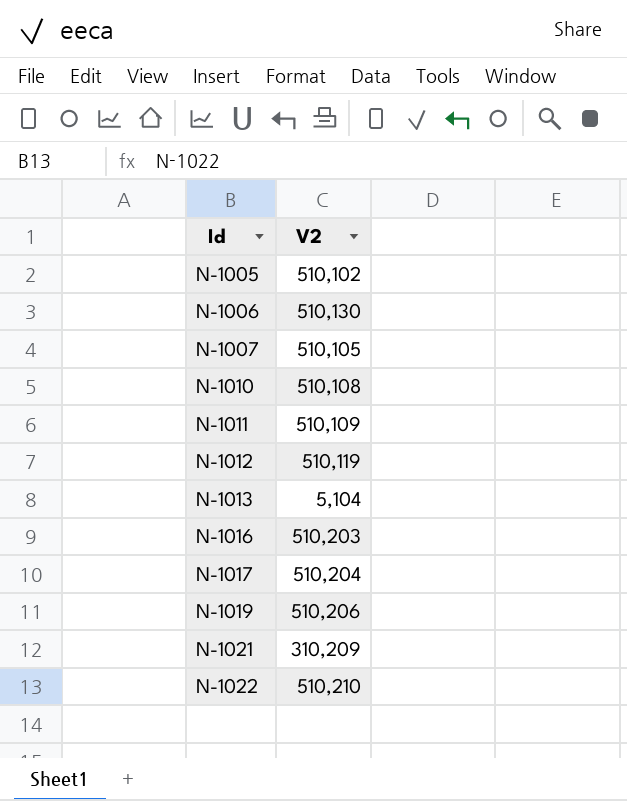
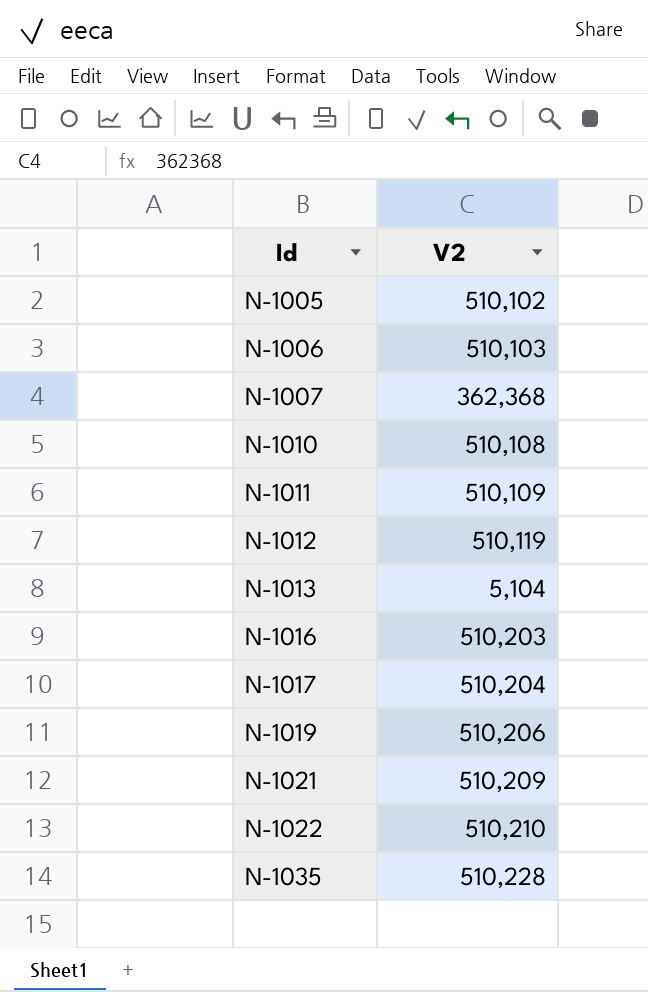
N-1006 | V2: 510,130 -> 510,103
N-1007 | V2: 510,105 -> 362,368
N-1021 | V2: 310,209 -> 510,209
row N-1035: none -> 510,228

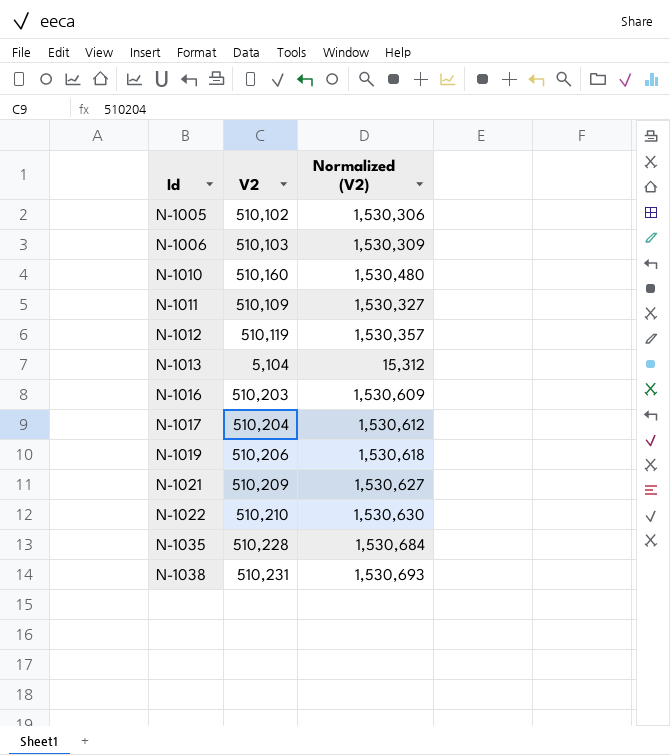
column Normalized (V2) | formula: none -> [V2] * 3
row N-1007: 362,368 -> none
N-1010 | V2: 510,108 -> 510,160
row N-1038: none -> 510,231 | 1,530,693

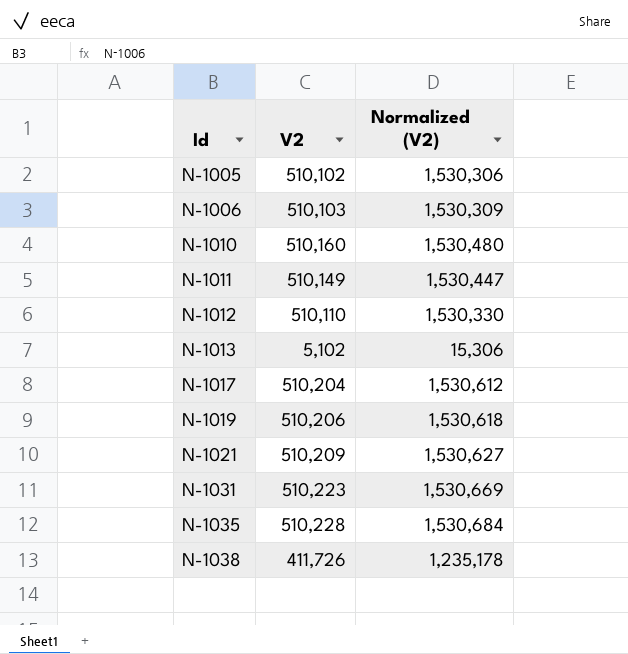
row N-1016: 510,203 | 1,530,609 -> none
row N-1022: 510,210 | 1,530,630 -> none
N-1011 | V2: 510,109 -> 510,149
N-1011 | Normalized (V2): 1,530,327 -> 1,530,447
N-1012 | V2: 510,119 -> 510,110
N-1012 | Normalized (V2): 1,530,357 -> 1,530,330
N-1013 | V2: 5,104 -> 5,102
N-1013 | Normalized (V2): 15,312 -> 15,306
row N-1031: none -> 510,223 | 1,530,669
N-1038 | V2: 510,231 -> 411,726
N-1038 | Normalized (V2): 1,530,693 -> 1,235,178

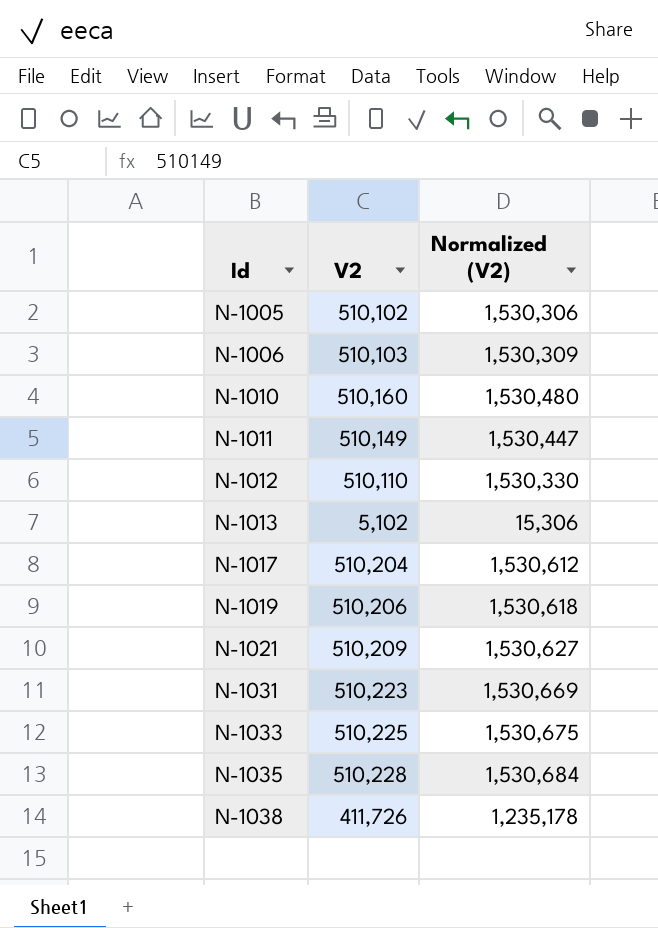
row N-1033: none -> 510,225 | 1,530,675

